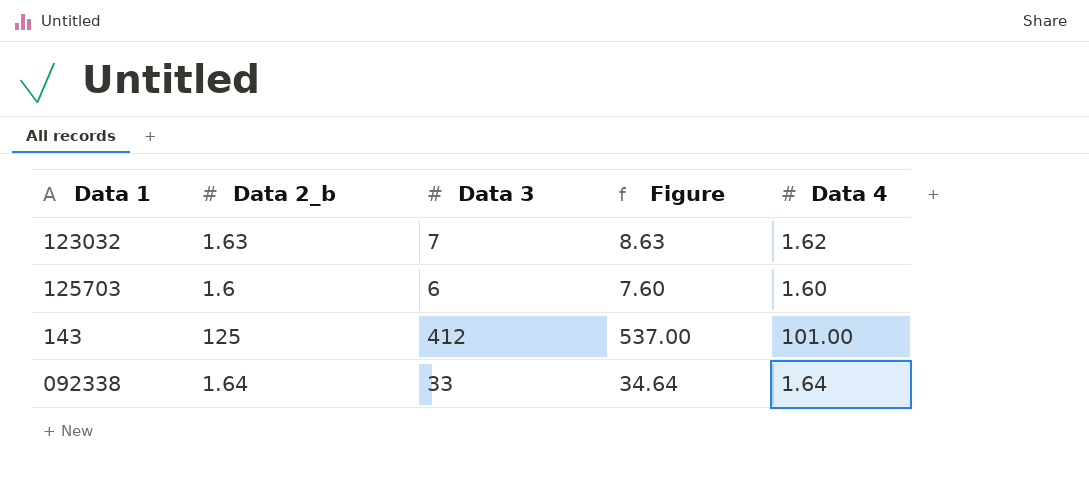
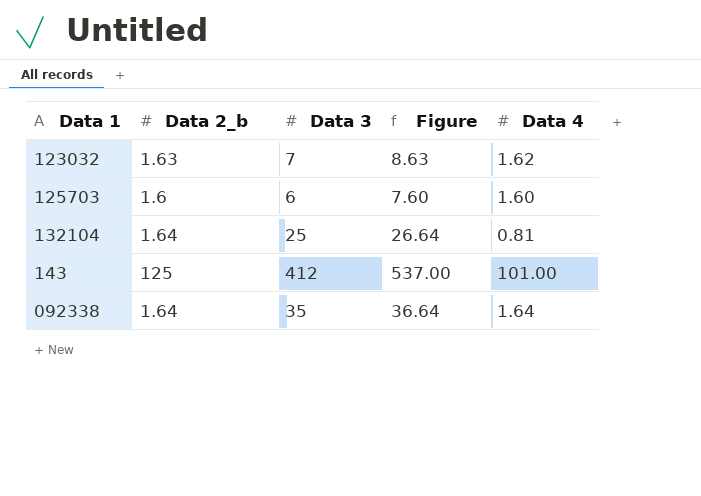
row 132104: none -> 1.64 | 25 | 26.64 | 0.81
092338 | Data 3: 33 -> 35
092338 | Figure: 34.64 -> 36.64

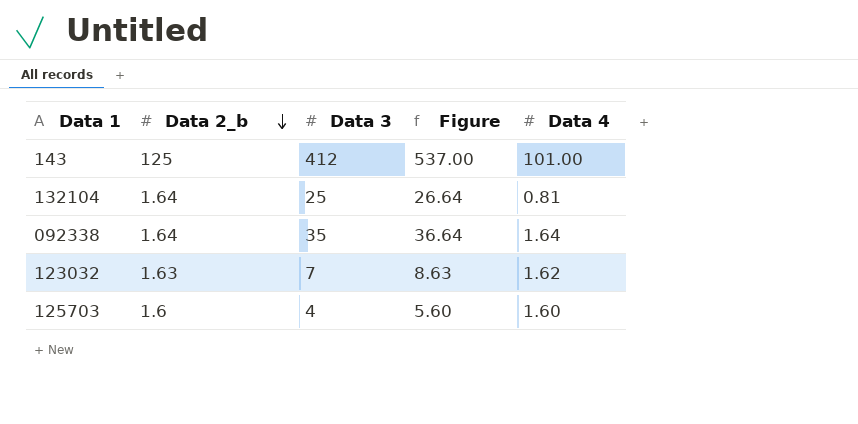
row order: none -> Data 2_b descending
125703 | Data 3: 6 -> 4
125703 | Figure: 7.60 -> 5.60

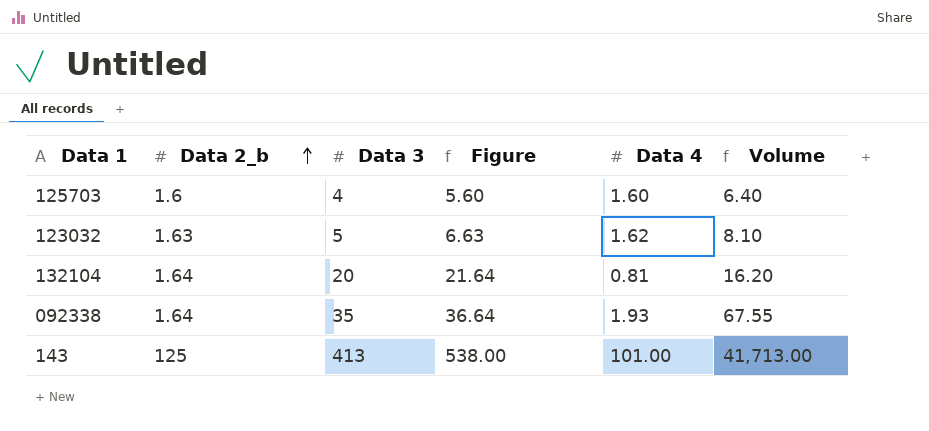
row order: Data 2_b descending -> Data 2_b ascending
column Volume | formula: none -> [Data 3] * [Data 4]
123032 | Data 3: 7 -> 5
123032 | Figure: 8.63 -> 6.63
132104 | Data 3: 25 -> 20
132104 | Figure: 26.64 -> 21.64
092338 | Data 4: 1.64 -> 1.93
143 | Data 3: 412 -> 413
143 | Figure: 537.00 -> 538.00

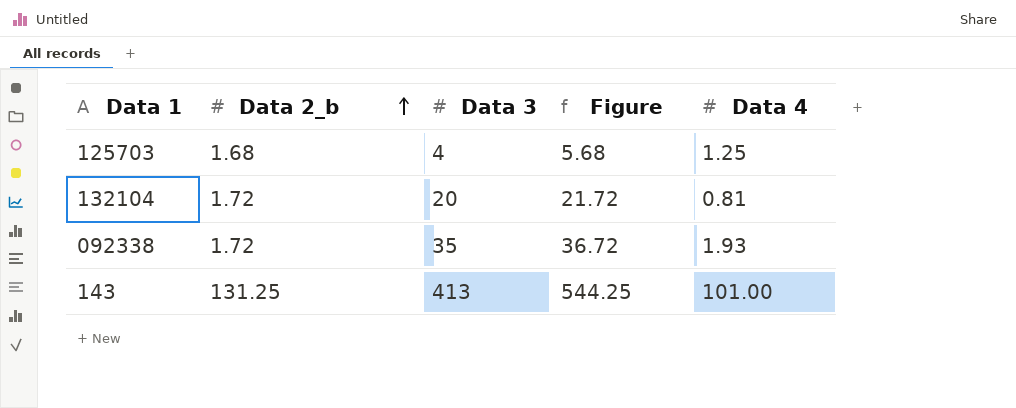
column Volume | formula: [Data 3] * [Data 4] -> none
row 123032: 1.63 | 5 | 6.63 | 1.62 | 8.10 -> none
125703 | Data 2_b: 1.6 -> 1.68
125703 | Figure: 5.60 -> 5.68
125703 | Data 4: 1.60 -> 1.25
132104 | Data 2_b: 1.64 -> 1.72
132104 | Figure: 21.64 -> 21.72
092338 | Data 2_b: 1.64 -> 1.72
092338 | Figure: 36.64 -> 36.72
143 | Data 2_b: 125 -> 131.25
143 | Figure: 538.00 -> 544.25

